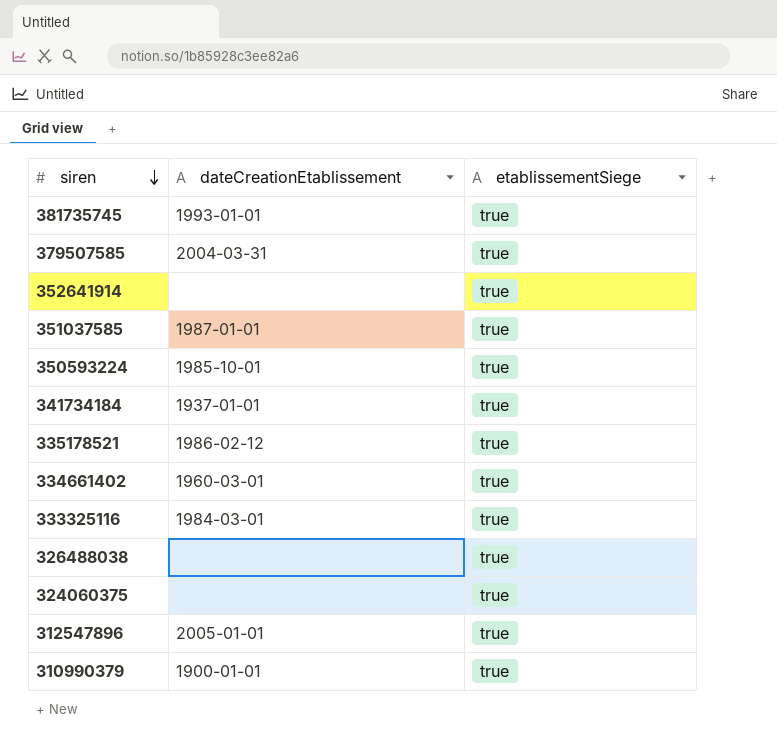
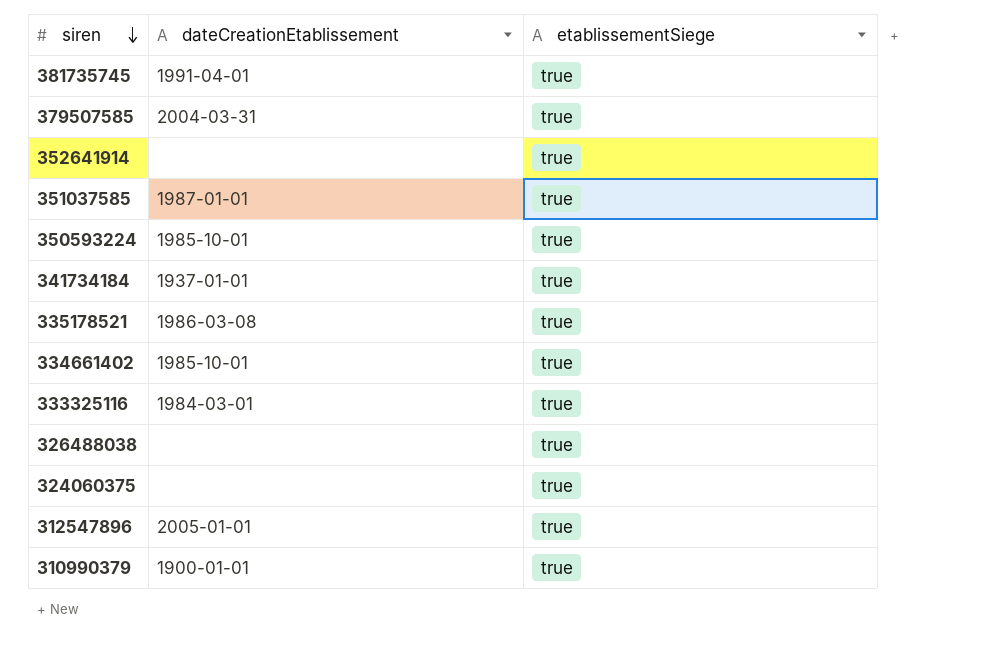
381735745 | dateCreationEtablissement: 1993-01-01 -> 1991-04-01
335178521 | dateCreationEtablissement: 1986-02-12 -> 1986-03-08
334661402 | dateCreationEtablissement: 1960-03-01 -> 1985-10-01

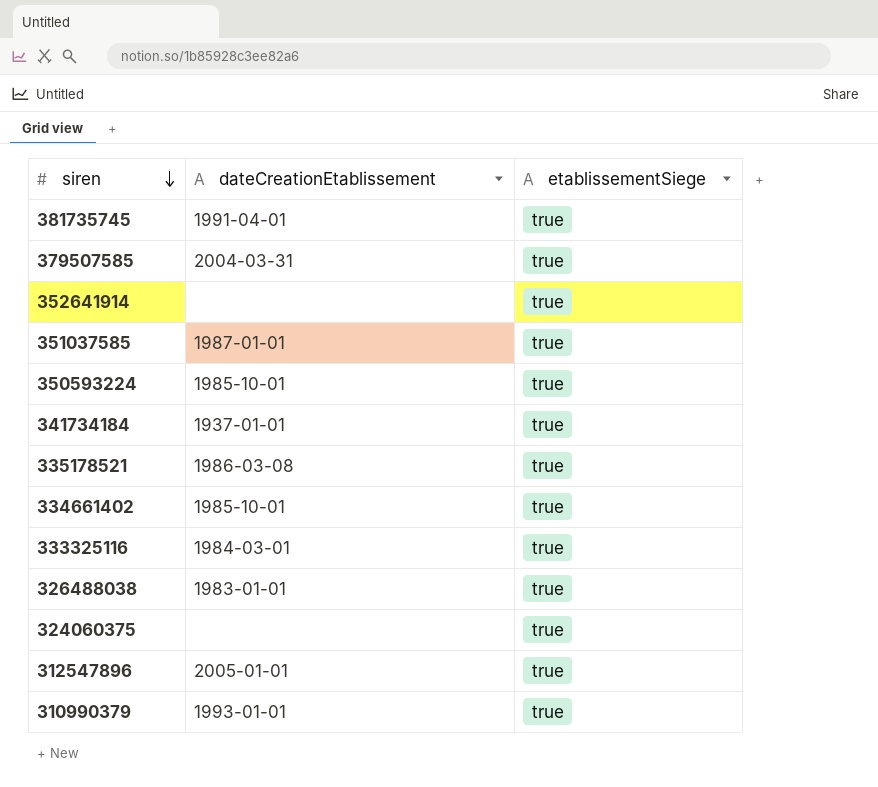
326488038 | dateCreationEtablissement: none -> 1983-01-01
310990379 | dateCreationEtablissement: 1900-01-01 -> 1993-01-01

